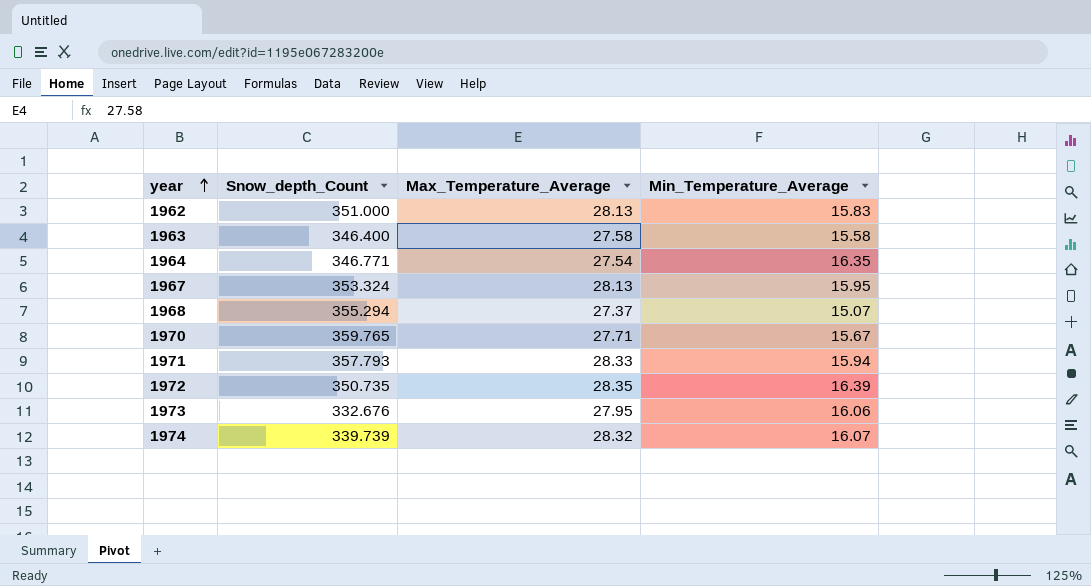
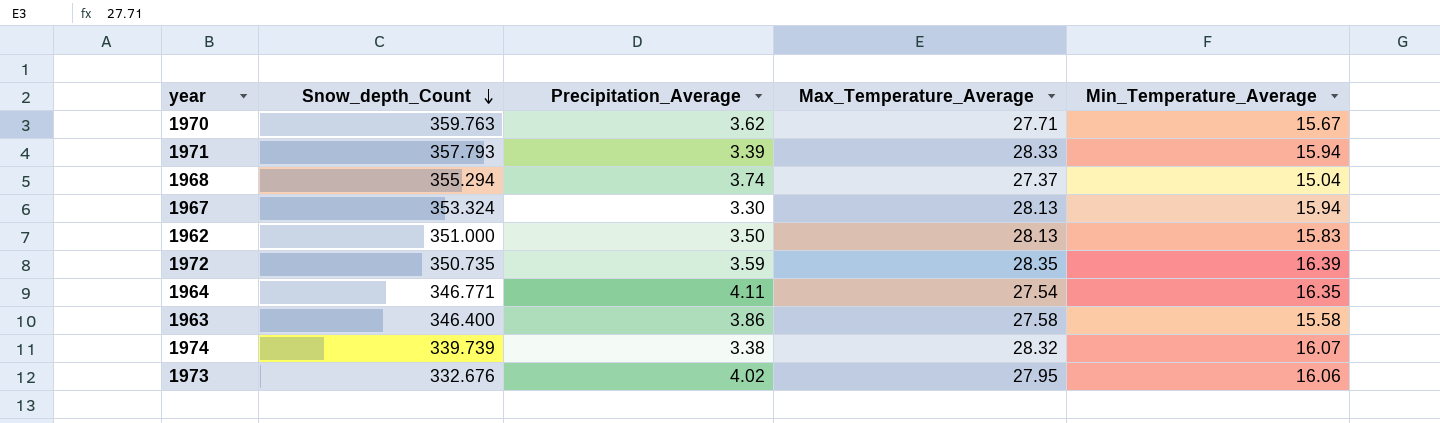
row order: year ascending -> Snow_depth_Count descending
column Precipitation_Average | position: none -> 3
1970 | Snow_depth_Count: 359.765 -> 359.763
1968 | Min_Temperature_Average: 15.07 -> 15.04
1967 | Min_Temperature_Average: 15.95 -> 15.94

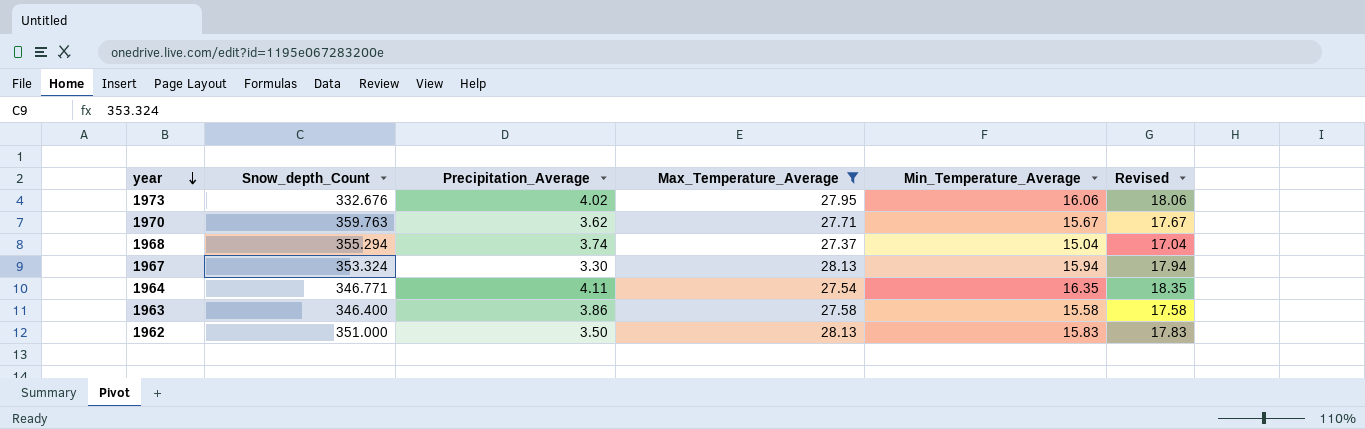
filter: none -> Max_Temperature_Average <= 28.13
row order: Snow_depth_Count descending -> year descending
column Revised | formula: none -> [Min_Temperature_Average] + 2

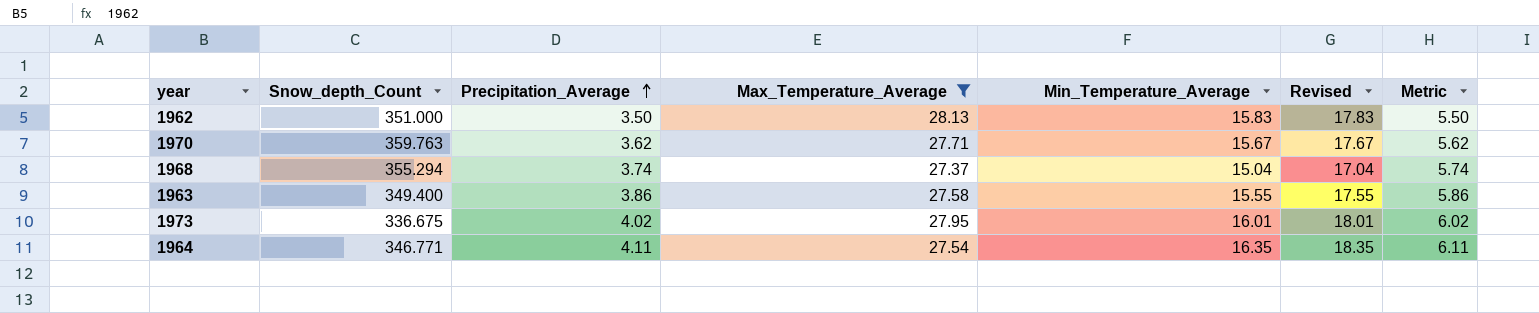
row order: year descending -> Precipitation_Average ascending
column Metric | formula: none -> [Precipitation_Average] + 2
row 1967: 353.324 | 3.30 | 28.13 | 15.94 | 17.94 -> none
1963 | Snow_depth_Count: 346.400 -> 349.400
1963 | Min_Temperature_Average: 15.58 -> 15.55
1963 | Revised: 17.58 -> 17.55
1973 | Snow_depth_Count: 332.676 -> 336.675
1973 | Min_Temperature_Average: 16.06 -> 16.01
1973 | Revised: 18.06 -> 18.01

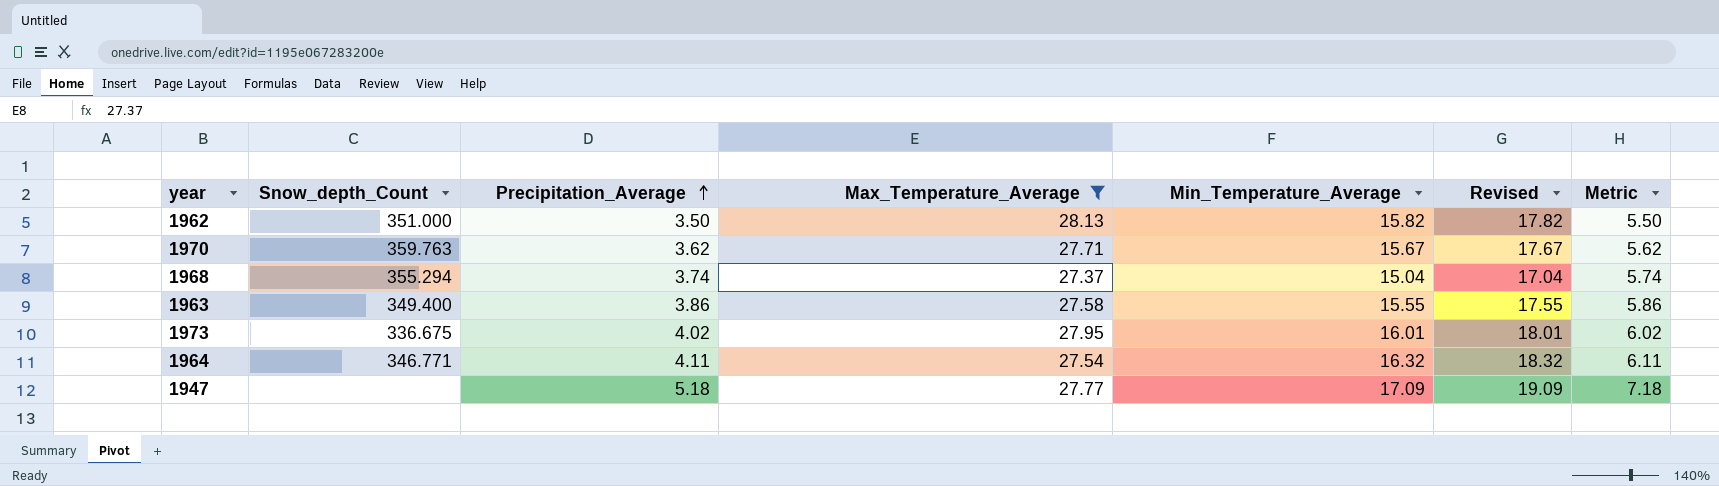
1962 | Min_Temperature_Average: 15.83 -> 15.82
1962 | Revised: 17.83 -> 17.82
1964 | Min_Temperature_Average: 16.35 -> 16.32
1964 | Revised: 18.35 -> 18.32
row 1947: none -> none | 5.18 | 27.77 | 17.09 | 19.09 | 7.18

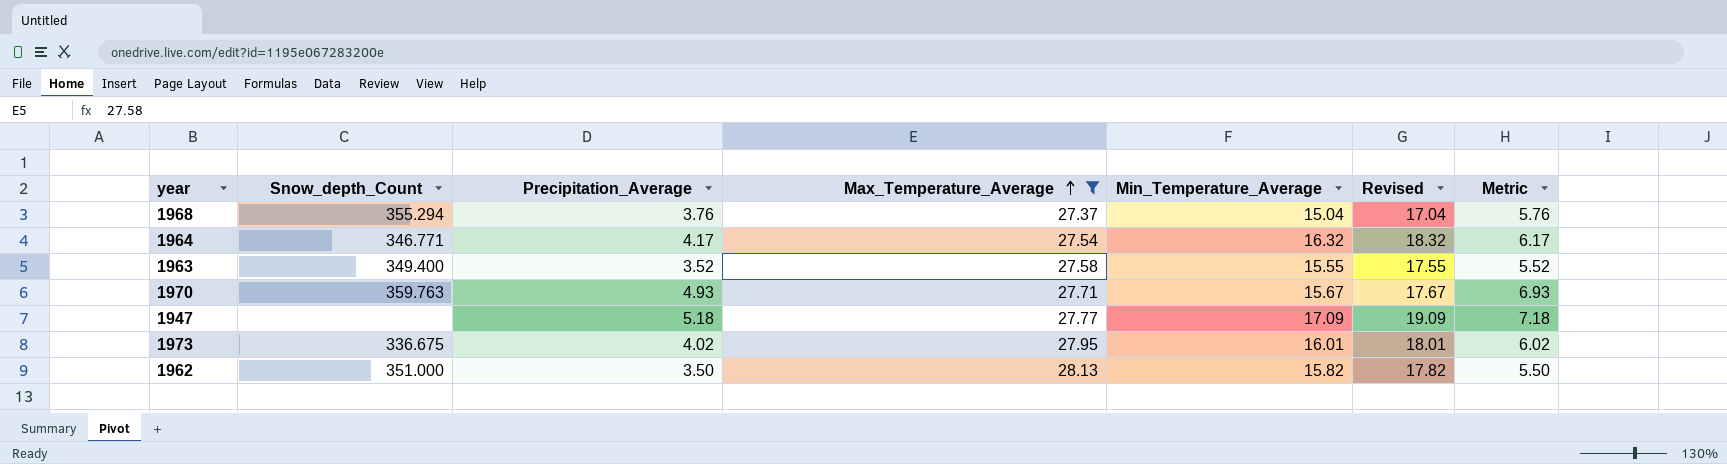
row order: Precipitation_Average ascending -> Max_Temperature_Average ascending
1968 | Precipitation_Average: 3.74 -> 3.76
1968 | Metric: 5.74 -> 5.76
1964 | Precipitation_Average: 4.11 -> 4.17
1964 | Metric: 6.11 -> 6.17
1963 | Precipitation_Average: 3.86 -> 3.52
1963 | Metric: 5.86 -> 5.52
1970 | Precipitation_Average: 3.62 -> 4.93
1970 | Metric: 5.62 -> 6.93

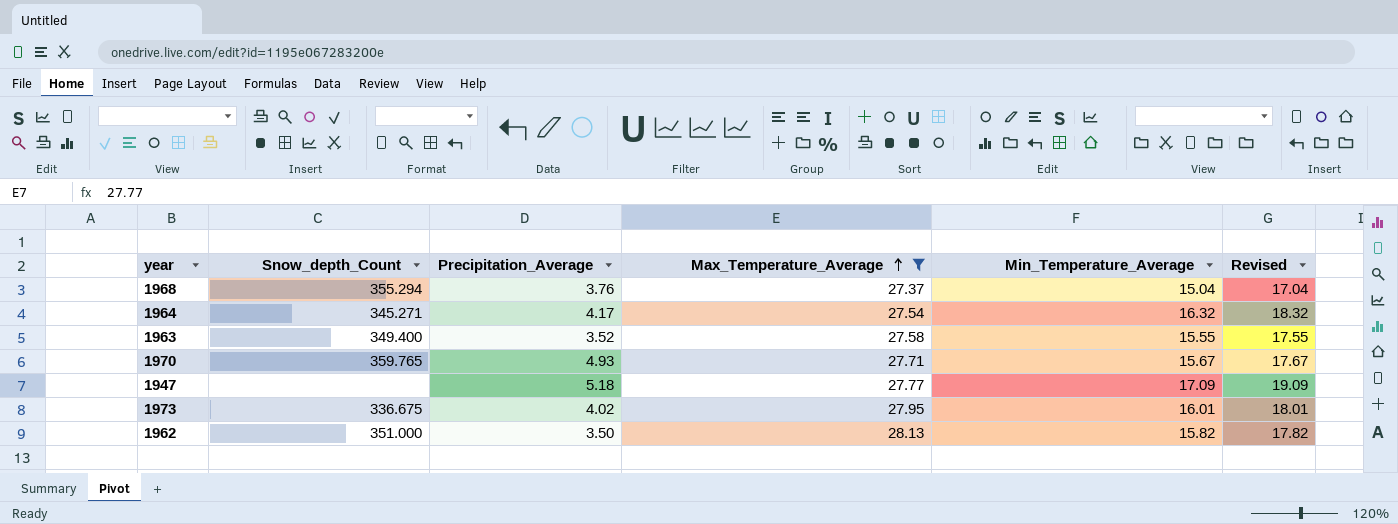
column Metric | formula: [Precipitation_Average] + 2 -> none
1964 | Snow_depth_Count: 346.771 -> 345.271
1970 | Snow_depth_Count: 359.763 -> 359.765

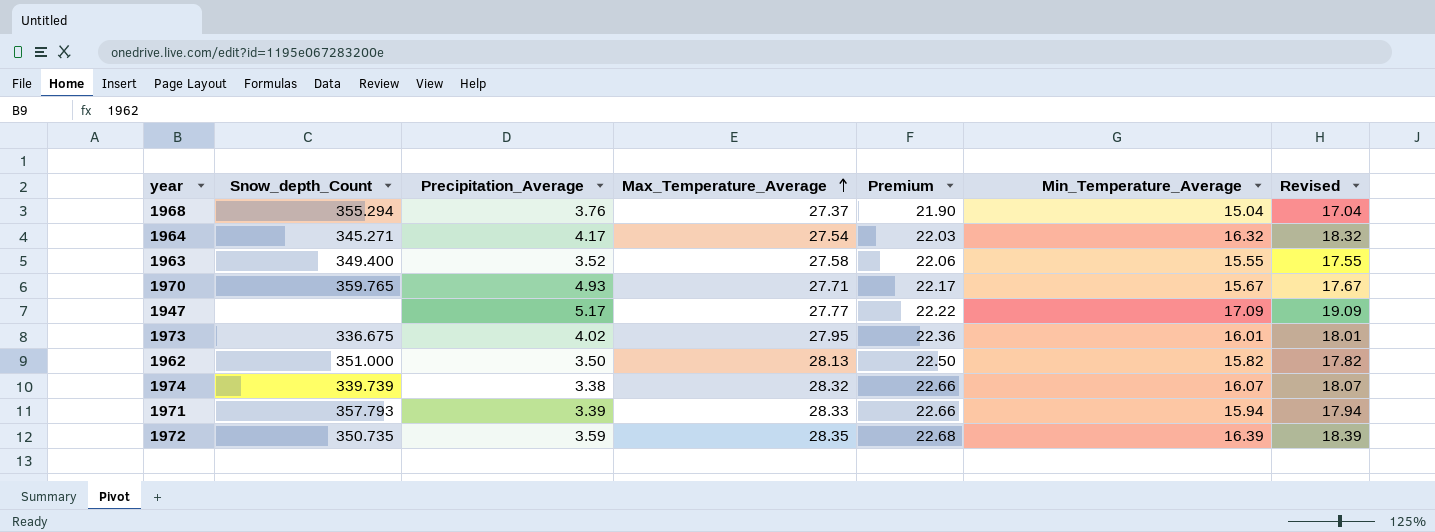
filter: Max_Temperature_Average <= 28.13 -> none
column Premium | formula: none -> [Max_Temperature_Average] * 0.8
1947 | Precipitation_Average: 5.18 -> 5.17

